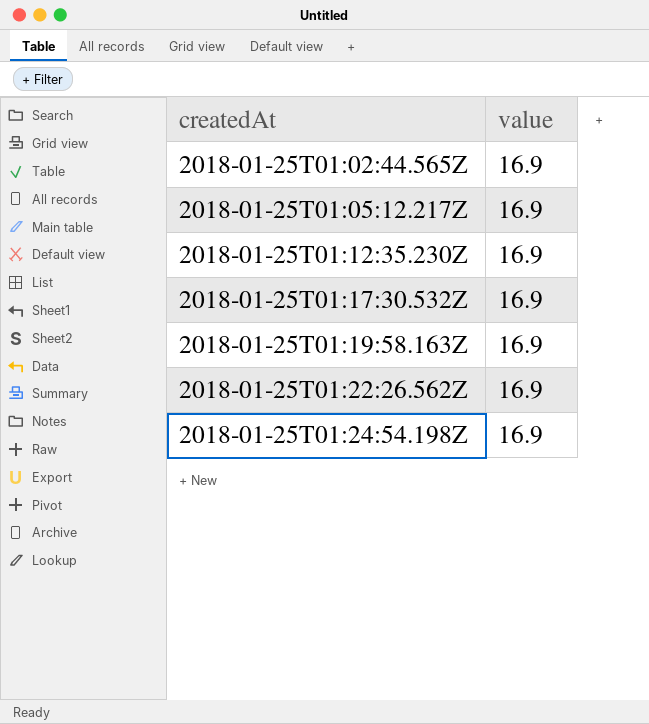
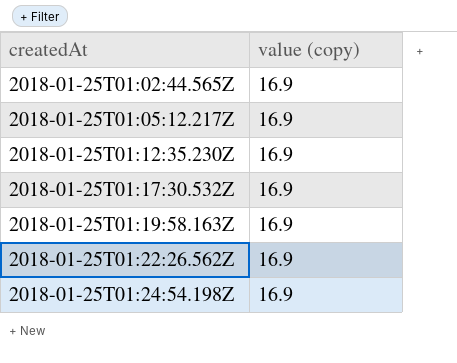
column name: value -> value (copy)

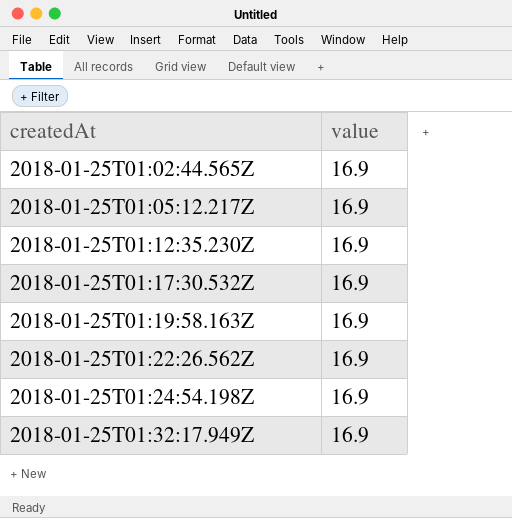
column name: value (copy) -> value
row 2018-01-25T01:32:17.949Z: none -> 16.9

